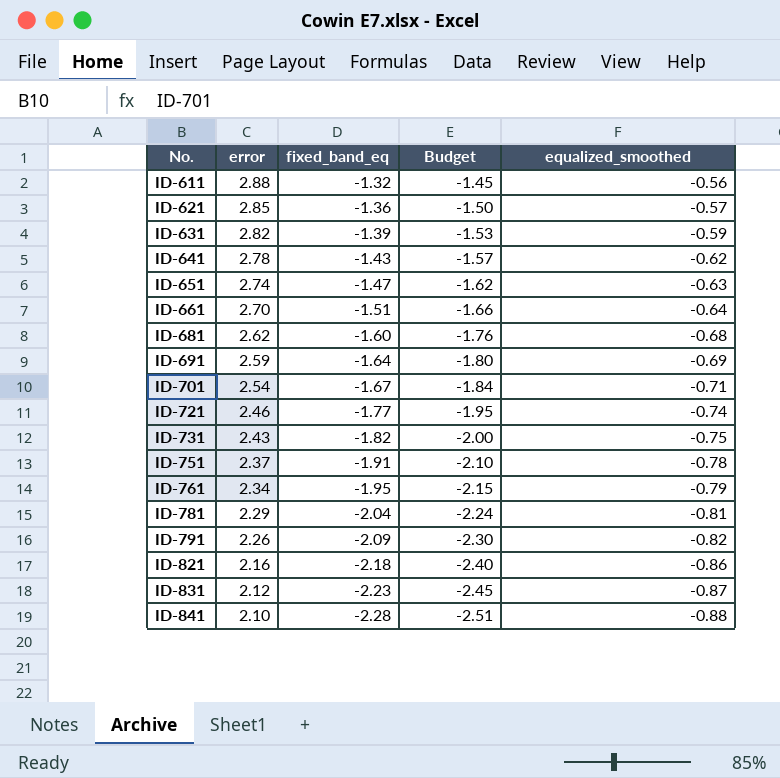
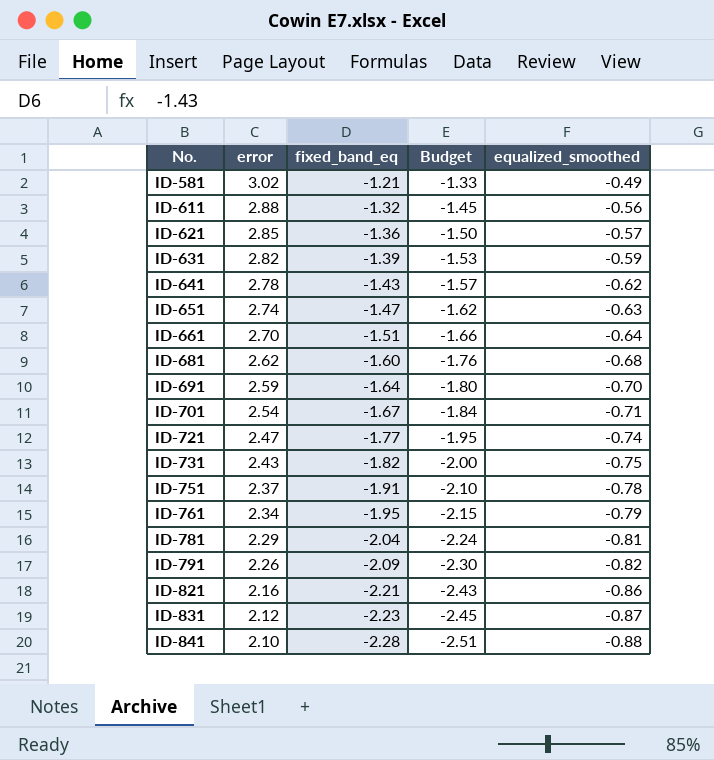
row ID-581: none -> 3.02 | -1.21 | -1.33 | -0.49
ID-691 | equalized_smoothed: -0.69 -> -0.70
ID-721 | error: 2.46 -> 2.47
ID-821 | fixed_band_eq: -2.18 -> -2.21
ID-821 | Budget: -2.40 -> -2.43

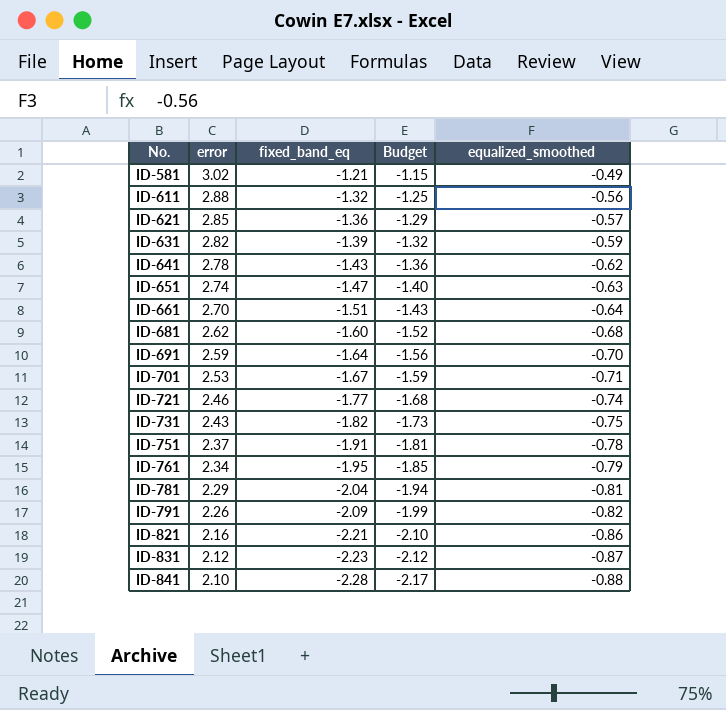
column Budget | formula: [fixed_band_eq] * 1.1 -> [fixed_band_eq] * 0.95
ID-701 | error: 2.54 -> 2.53
ID-721 | error: 2.47 -> 2.46

